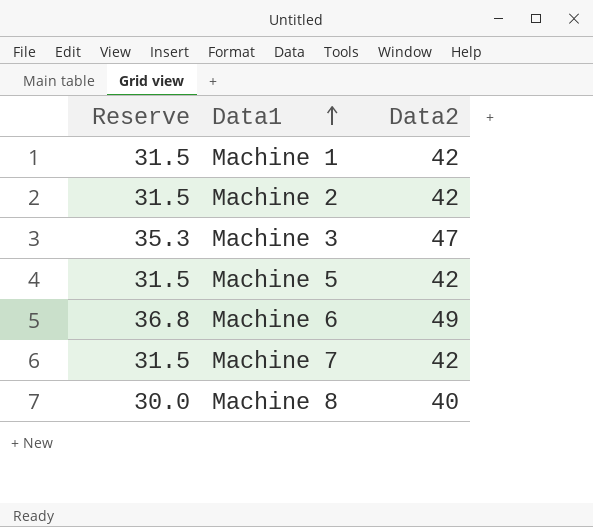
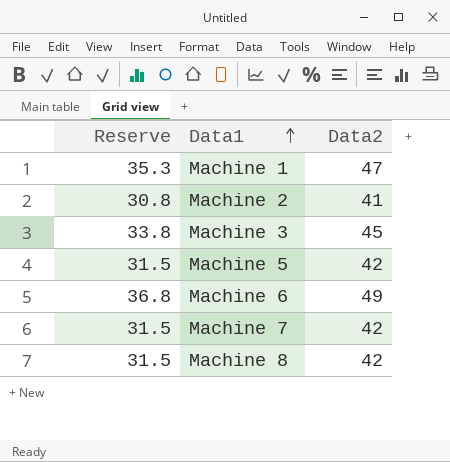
Machine 1 | Reserve: 31.5 -> 35.3
Machine 1 | Data2: 42 -> 47
Machine 2 | Reserve: 31.5 -> 30.8
Machine 2 | Data2: 42 -> 41
Machine 3 | Reserve: 35.3 -> 33.8
Machine 3 | Data2: 47 -> 45
Machine 8 | Reserve: 30.0 -> 31.5
Machine 8 | Data2: 40 -> 42

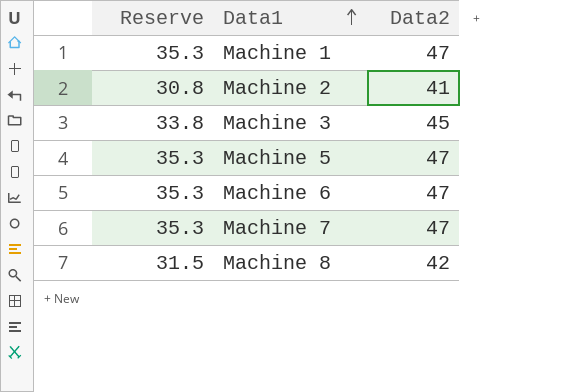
Machine 5 | Reserve: 31.5 -> 35.3
Machine 5 | Data2: 42 -> 47
Machine 6 | Reserve: 36.8 -> 35.3
Machine 6 | Data2: 49 -> 47
Machine 7 | Reserve: 31.5 -> 35.3
Machine 7 | Data2: 42 -> 47

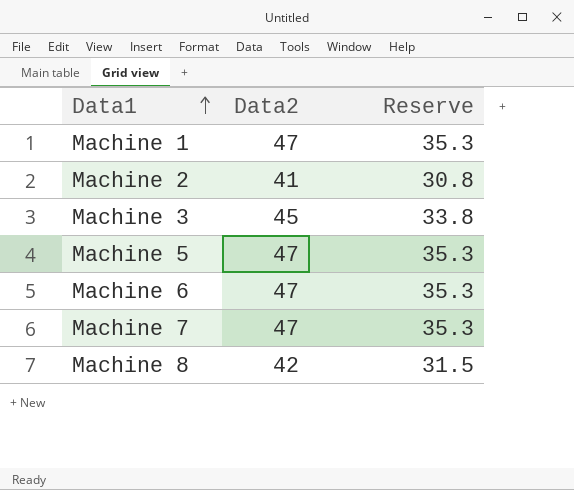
column Reserve | position: 1 -> 3

